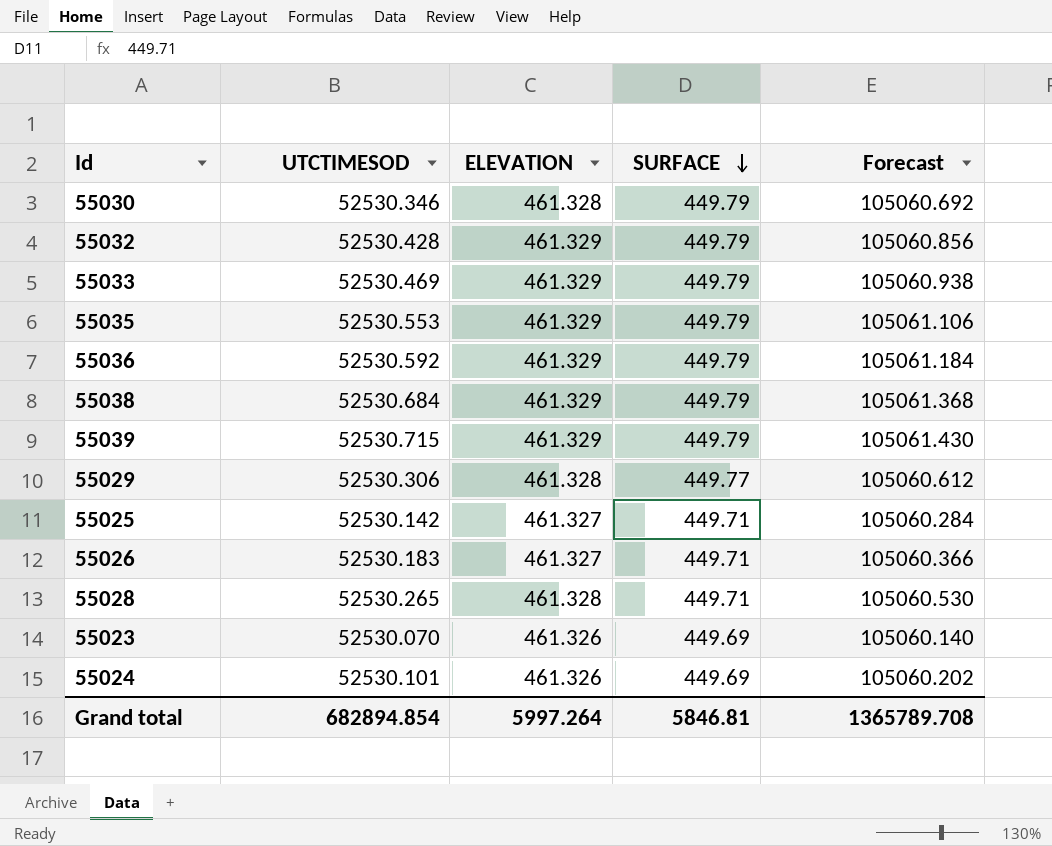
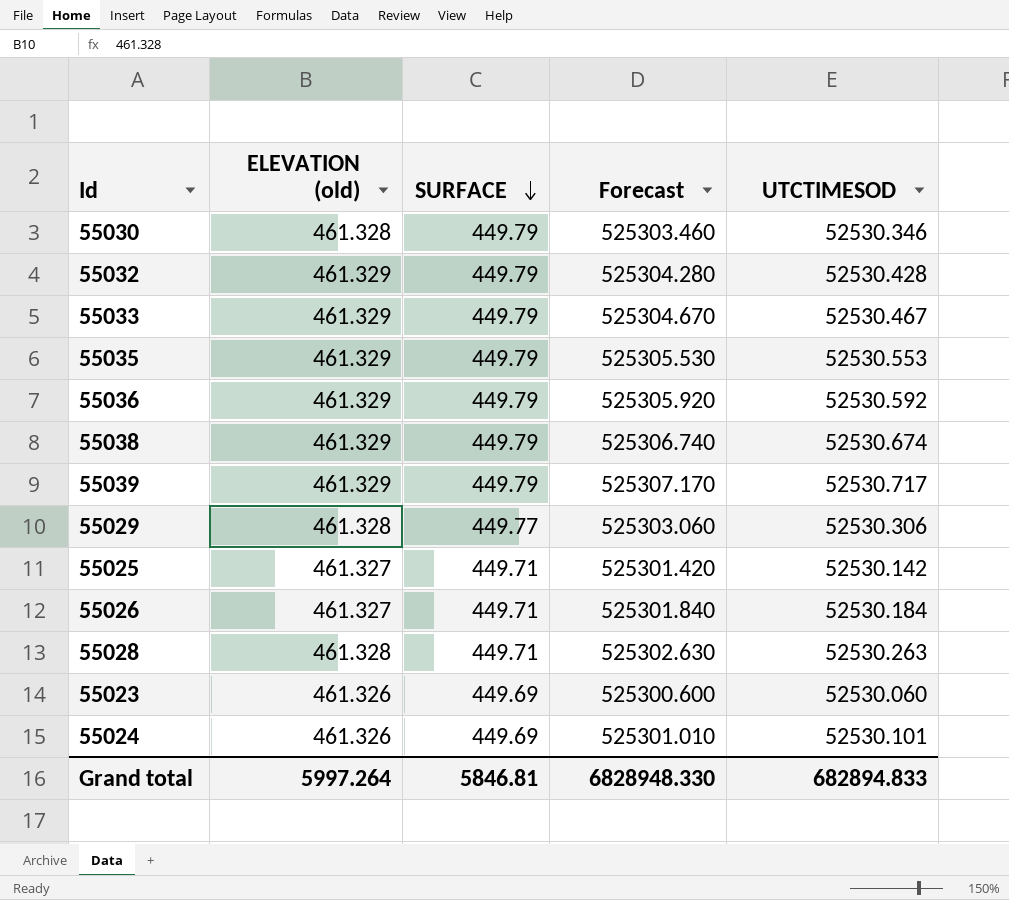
column name: ELEVATION -> ELEVATION (old)
column Forecast | formula: [UTCTIMESOD] * 2 -> [UTCTIMESOD] * 10
column UTCTIMESOD | position: 2 -> 5
55033 | UTCTIMESOD: 52530.469 -> 52530.467
55038 | UTCTIMESOD: 52530.684 -> 52530.674
55039 | UTCTIMESOD: 52530.715 -> 52530.717
55026 | UTCTIMESOD: 52530.183 -> 52530.184
55028 | UTCTIMESOD: 52530.265 -> 52530.263
55023 | UTCTIMESOD: 52530.070 -> 52530.060
Grand total | Forecast: 1365789.708 -> 6828948.330
Grand total | UTCTIMESOD: 682894.854 -> 682894.833

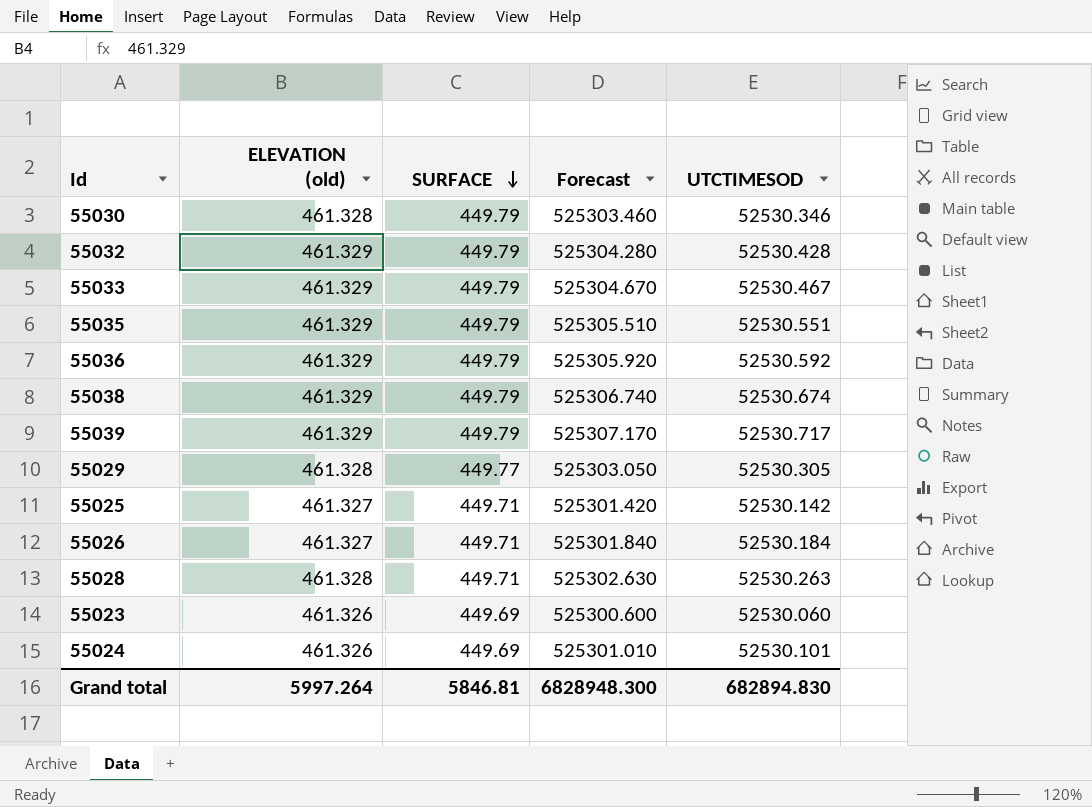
55035 | Forecast: 525305.530 -> 525305.510
55035 | UTCTIMESOD: 52530.553 -> 52530.551
55029 | Forecast: 525303.060 -> 525303.050
55029 | UTCTIMESOD: 52530.306 -> 52530.305
Grand total | Forecast: 6828948.330 -> 6828948.300
Grand total | UTCTIMESOD: 682894.833 -> 682894.830

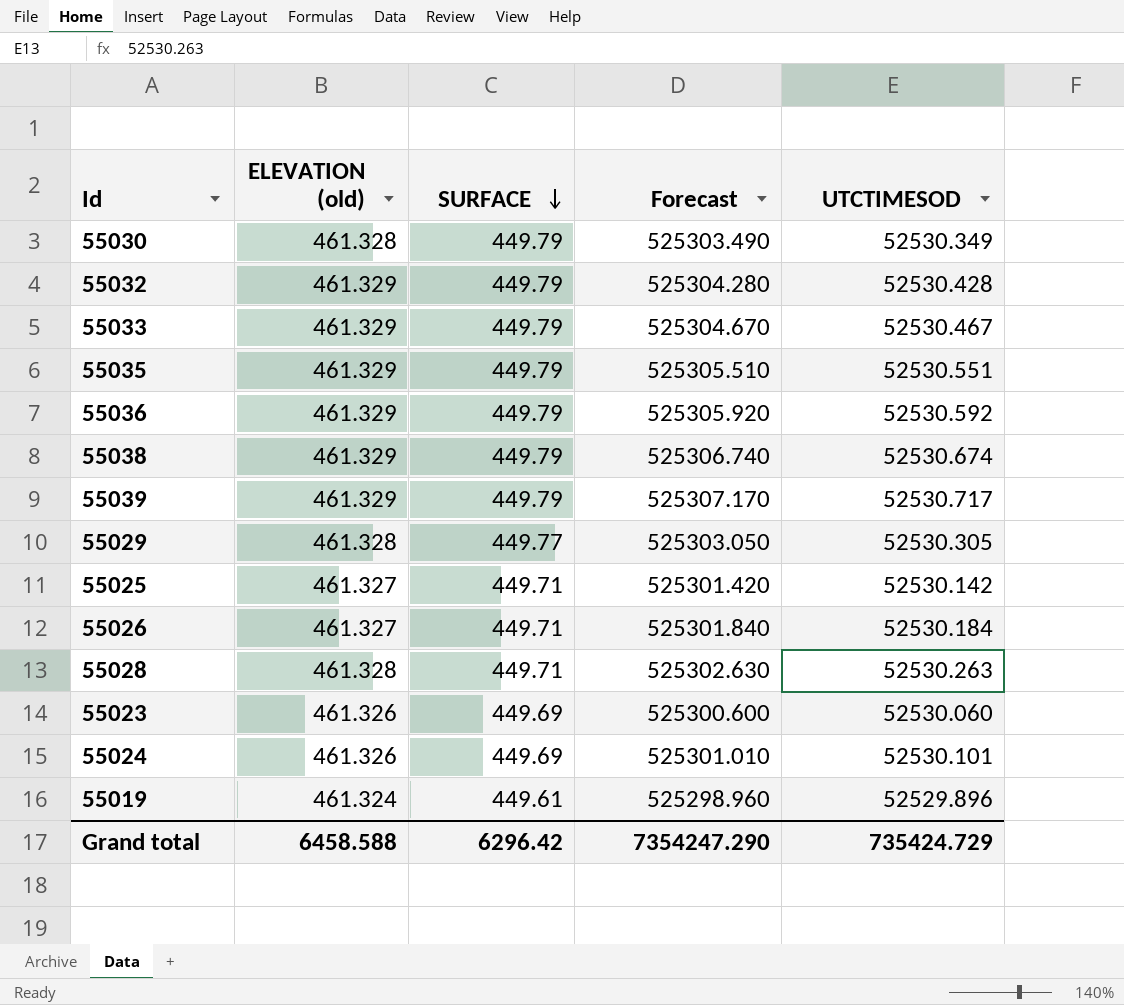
55030 | Forecast: 525303.460 -> 525303.490
55030 | UTCTIMESOD: 52530.346 -> 52530.349
row 55019: none -> 461.324 | 449.61 | 525298.960 | 52529.896
Grand total | ELEVATION (old): 5997.264 -> 6458.588
Grand total | SURFACE: 5846.81 -> 6296.42
Grand total | Forecast: 6828948.300 -> 7354247.290
Grand total | UTCTIMESOD: 682894.830 -> 735424.729

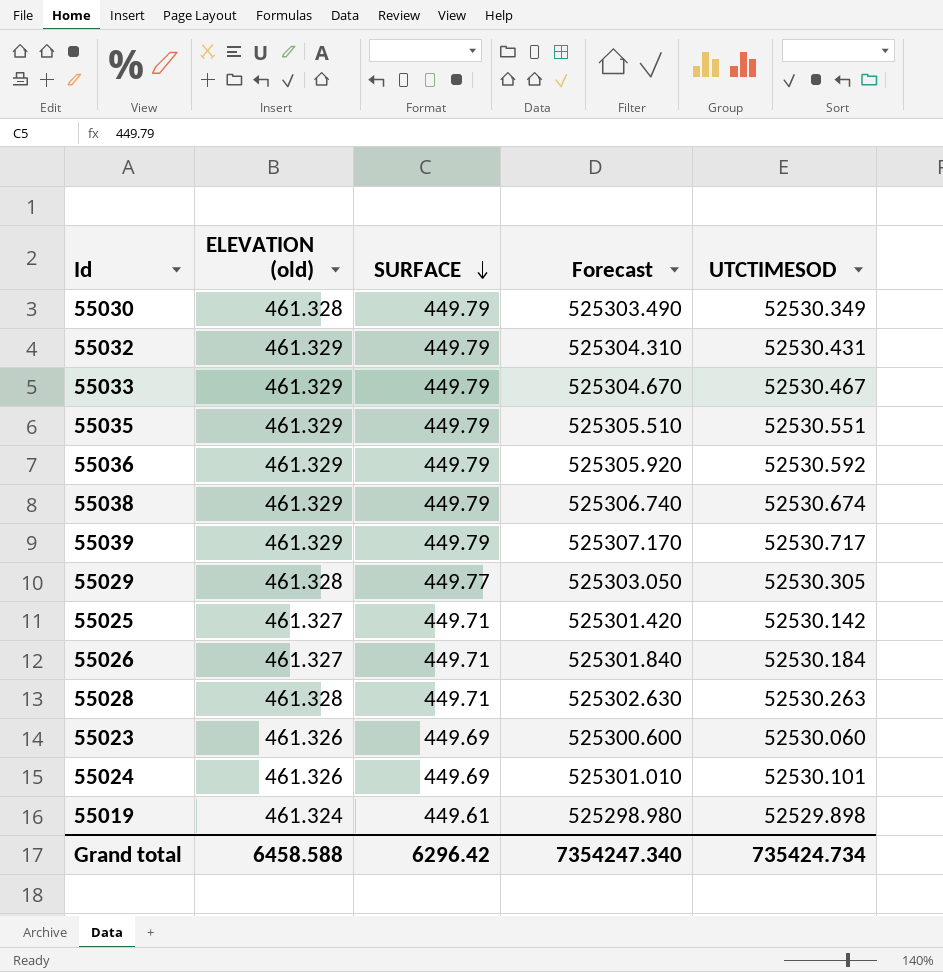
55032 | Forecast: 525304.280 -> 525304.310
55032 | UTCTIMESOD: 52530.428 -> 52530.431
55019 | Forecast: 525298.960 -> 525298.980
55019 | UTCTIMESOD: 52529.896 -> 52529.898
Grand total | Forecast: 7354247.290 -> 7354247.340
Grand total | UTCTIMESOD: 735424.729 -> 735424.734

